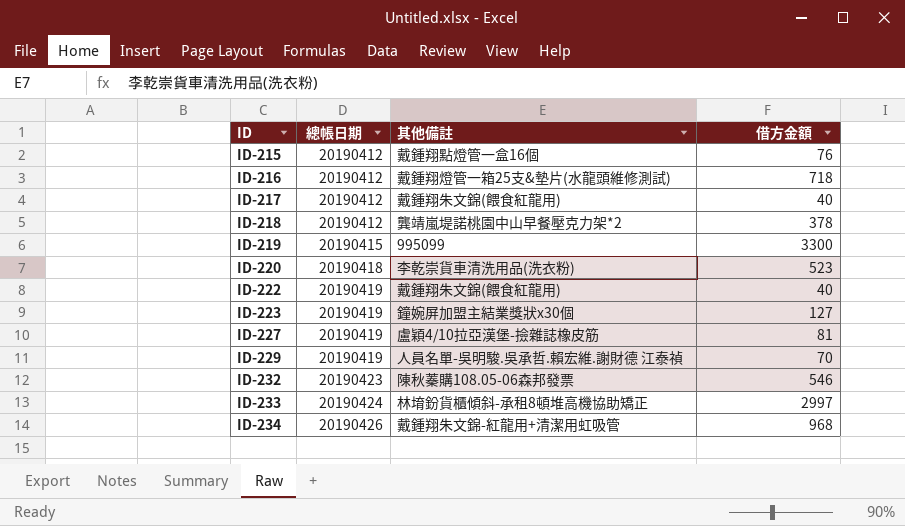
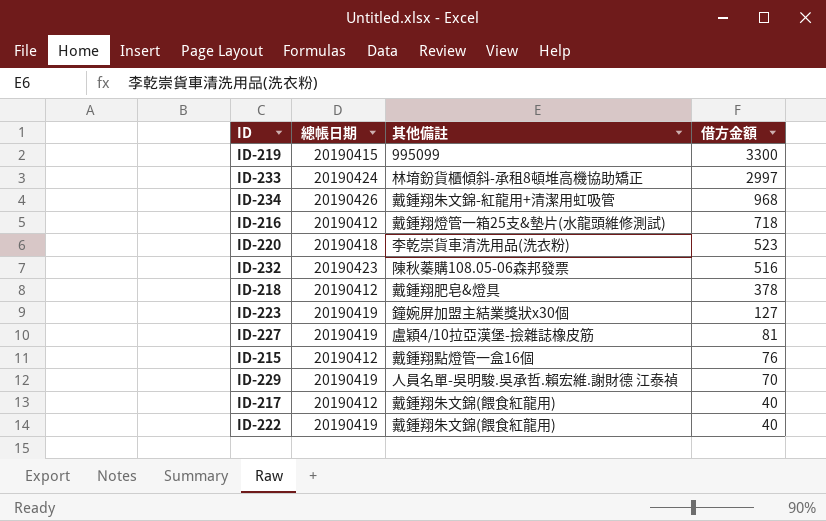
row order: ID ascending -> 借方金額 descending
ID-232 | 借方金額: 546 -> 516
ID-218 | 其他備註: 龔靖嵐堤諾桃園中山早餐壓克力架*2 -> 戴鍾翔肥皂&燈具

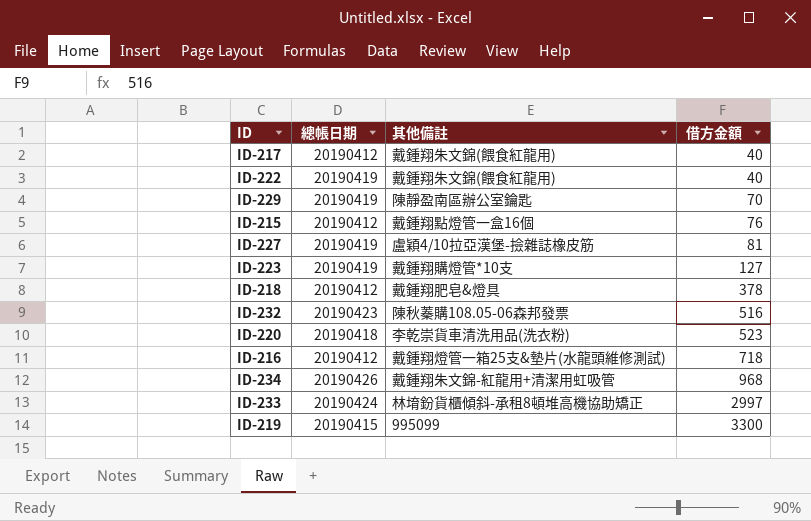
row order: 借方金額 descending -> 借方金額 ascending
ID-229 | 其他備註: 人員名單-吳明駿.吳承哲.賴宏維.謝財德 江泰禎 -> 陳靜盈南區辦公室鑰匙
ID-223 | 其他備註: 鐘婉屏加盟主結業獎狀x30個 -> 戴鍾翔購燈管*10支

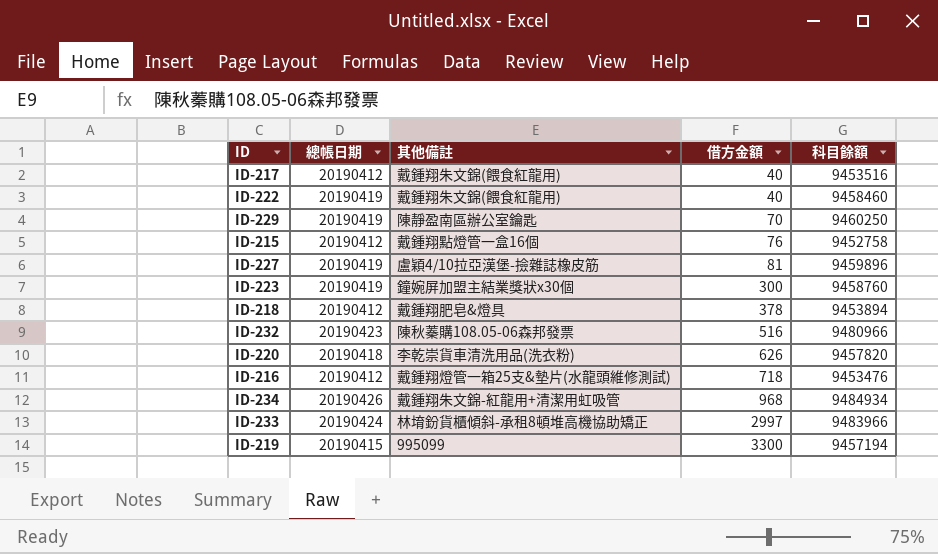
column 科目餘額 | position: none -> 5
ID-223 | 其他備註: 戴鍾翔購燈管*10支 -> 鐘婉屏加盟主結業獎狀x30個
ID-223 | 借方金額: 127 -> 300
ID-220 | 借方金額: 523 -> 626

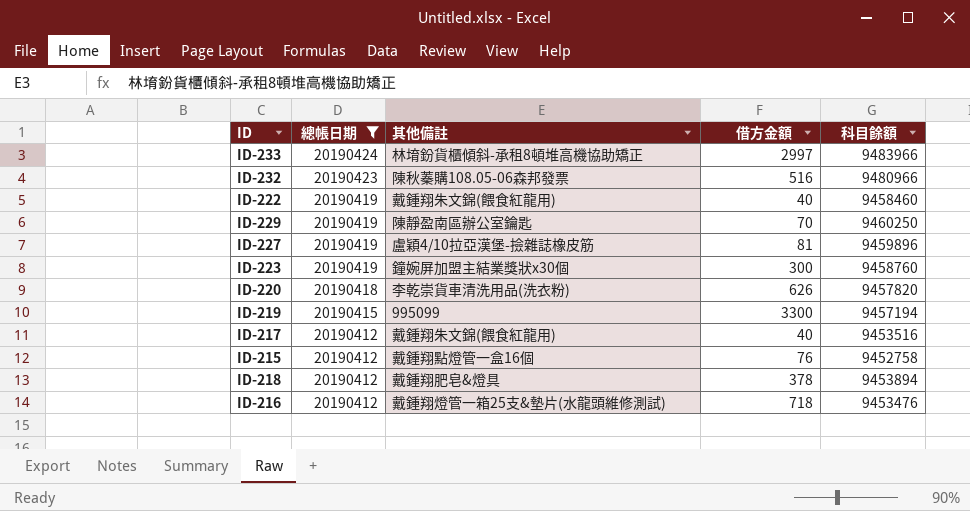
filter: none -> 總帳日期 != 20190426
row order: 借方金額 ascending -> 總帳日期 descending

